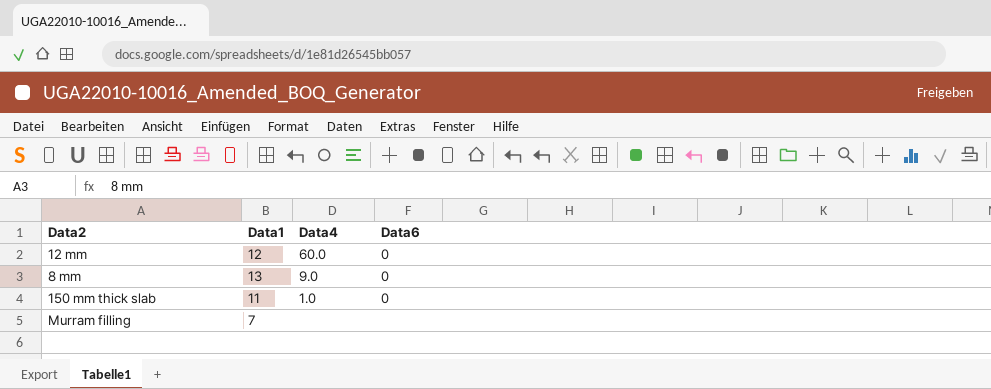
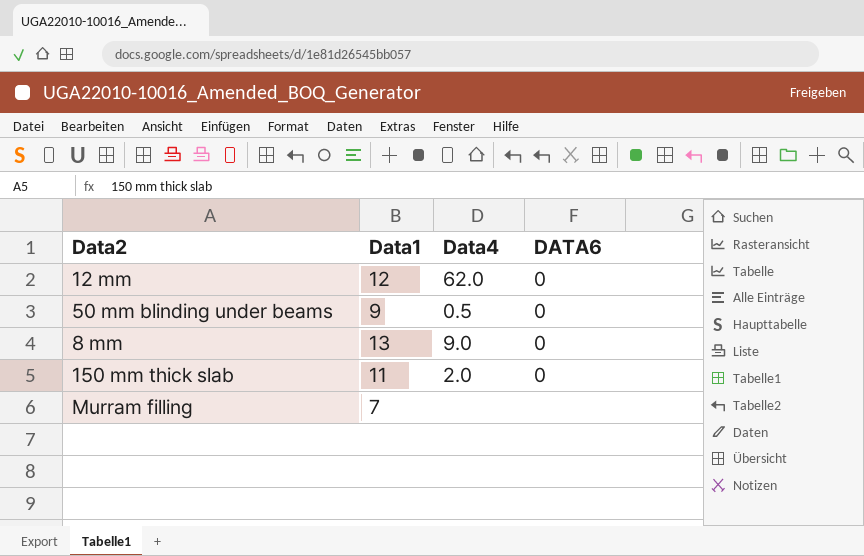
column name: Data6 -> DATA6
12 mm | Data4: 60.0 -> 62.0
row 50 mm blinding under beams: none -> 9 | 0.5 | 0
150 mm thick slab | Data4: 1.0 -> 2.0

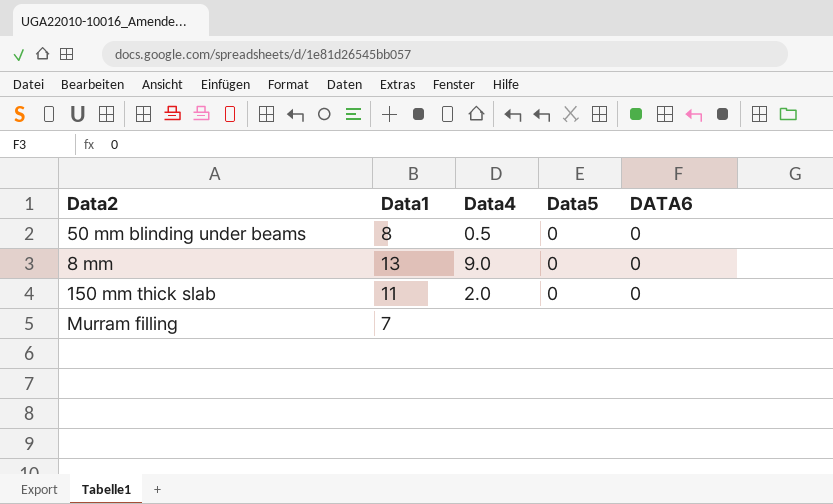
column Data5 | position: none -> 4
row 12 mm: 12 | 62.0 | 0 -> none
50 mm blinding under beams | Data1: 9 -> 8

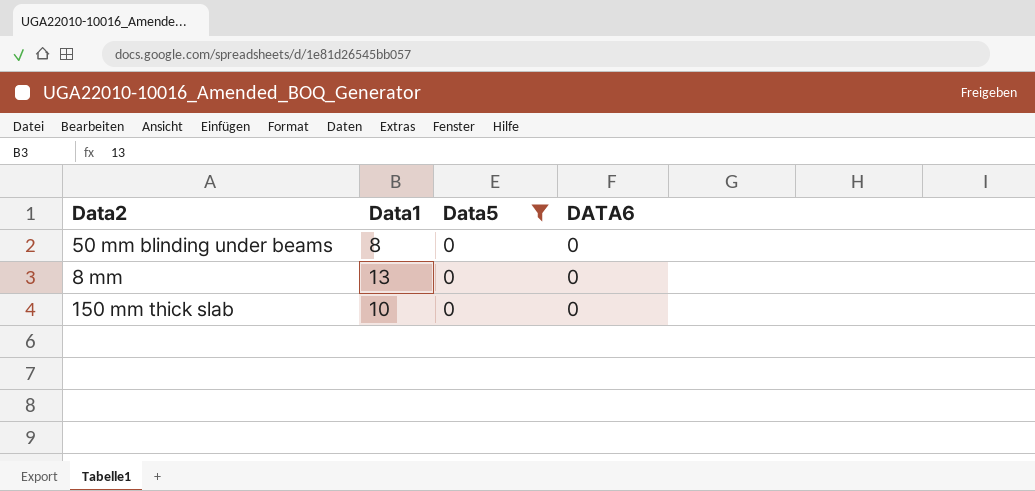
filter: none -> Data5 = 0
column Data4 | position: 3 -> none
150 mm thick slab | Data1: 11 -> 10

